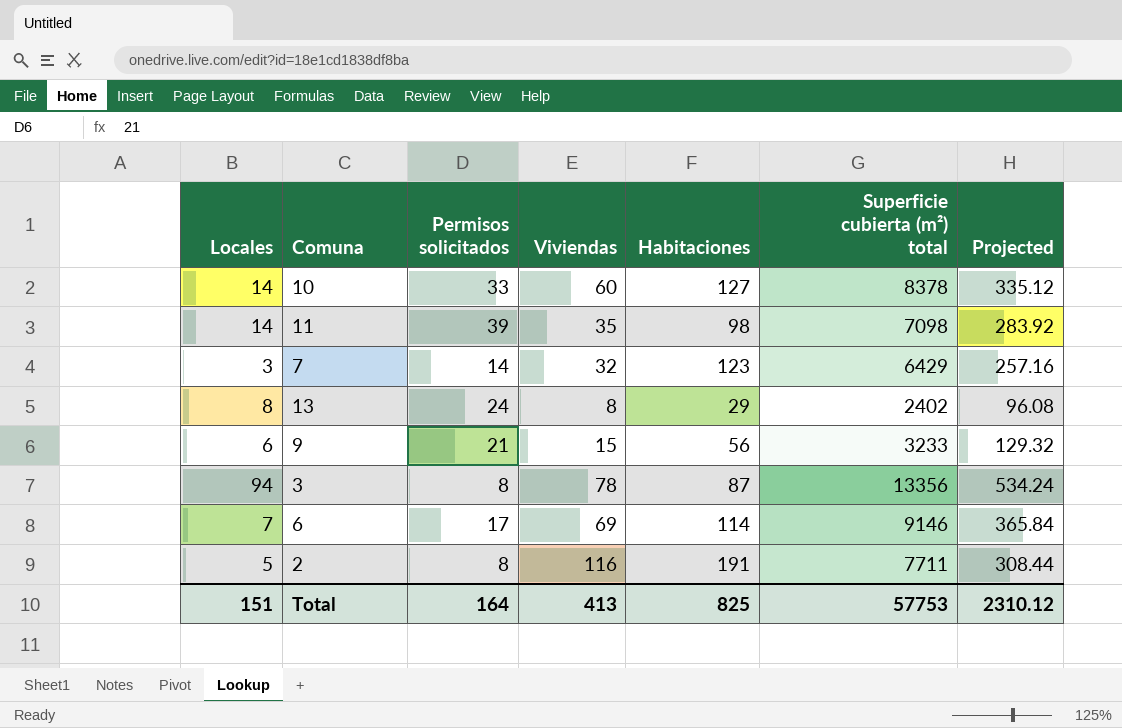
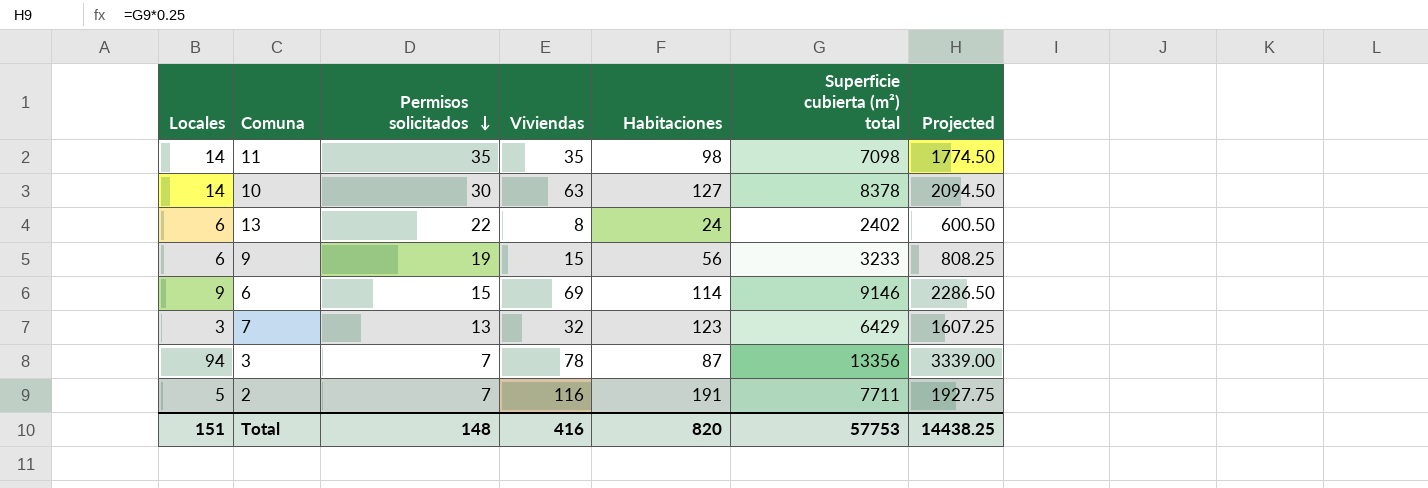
row order: none -> Permisos solicitados descending
column Projected | formula: [Superficie cubierta (m²) total] * 0.04 -> [Superficie cubierta (m²) total] * 0.25
11 | Permisos solicitados: 39 -> 35
10 | Permisos solicitados: 33 -> 30
10 | Viviendas: 60 -> 63
13 | Locales: 8 -> 6
13 | Permisos solicitados: 24 -> 22
13 | Habitaciones: 29 -> 24
9 | Permisos solicitados: 21 -> 19
6 | Locales: 7 -> 9
6 | Permisos solicitados: 17 -> 15
7 | Permisos solicitados: 14 -> 13
3 | Permisos solicitados: 8 -> 7
2 | Permisos solicitados: 8 -> 7
Total | Permisos solicitados: 164 -> 148
Total | Viviendas: 413 -> 416
Total | Habitaciones: 825 -> 820
Total | Projected: 2310.12 -> 14438.25

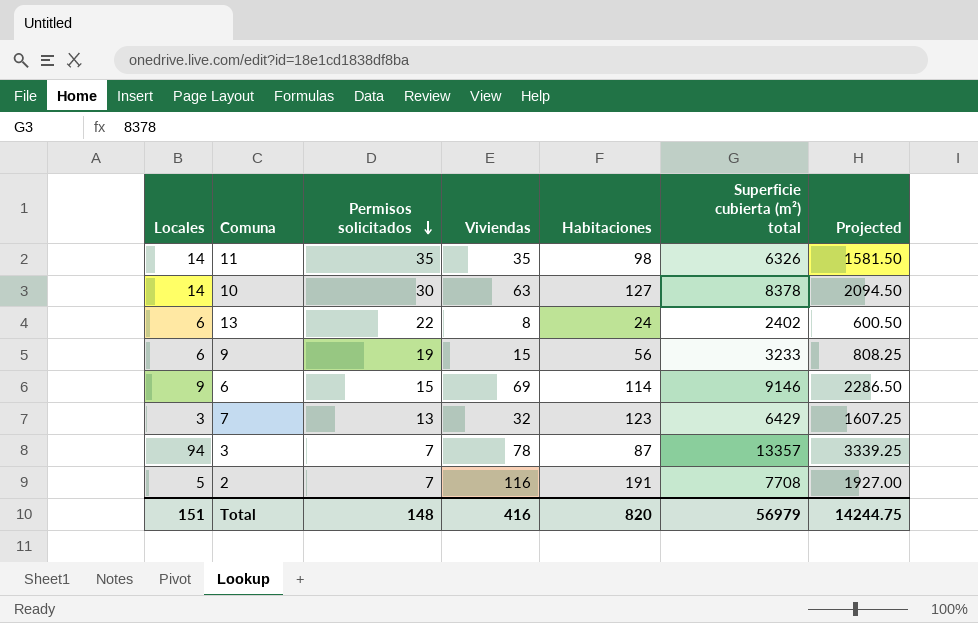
11 | Superficie cubierta (m²) total: 7098 -> 6326
11 | Projected: 1774.50 -> 1581.50
3 | Superficie cubierta (m²) total: 13356 -> 13357
3 | Projected: 3339.00 -> 3339.25
2 | Superficie cubierta (m²) total: 7711 -> 7708
2 | Projected: 1927.75 -> 1927.00
Total | Superficie cubierta (m²) total: 57753 -> 56979
Total | Projected: 14438.25 -> 14244.75

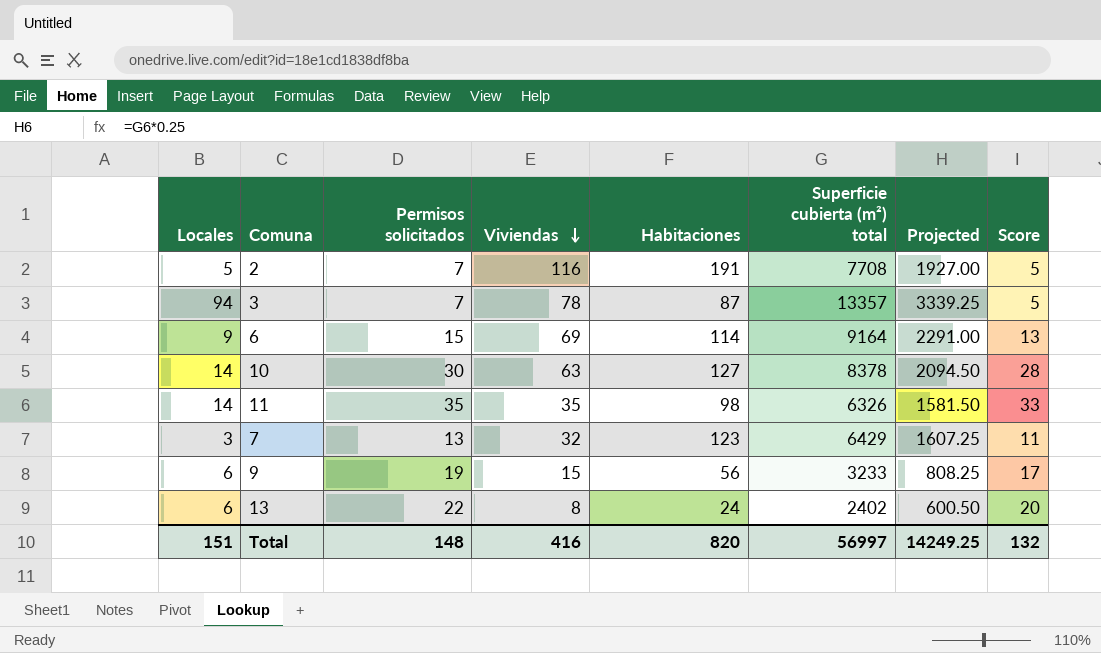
row order: Permisos solicitados descending -> Viviendas descending
column Score | formula: none -> [Permisos solicitados] - 2
6 | Superficie cubierta (m²) total: 9146 -> 9164
6 | Projected: 2286.50 -> 2291.00
Total | Superficie cubierta (m²) total: 56979 -> 56997
Total | Projected: 14244.75 -> 14249.25

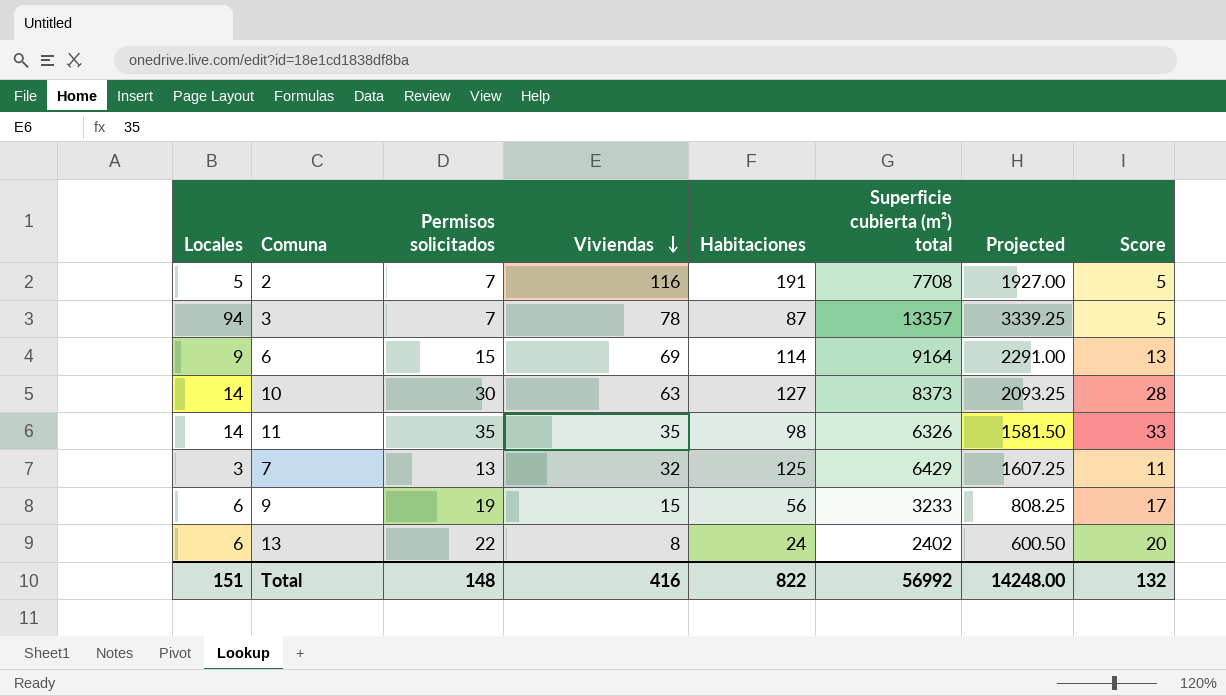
10 | Superficie cubierta (m²) total: 8378 -> 8373
10 | Projected: 2094.50 -> 2093.25
7 | Habitaciones: 123 -> 125
Total | Habitaciones: 820 -> 822
Total | Superficie cubierta (m²) total: 56997 -> 56992
Total | Projected: 14249.25 -> 14248.00

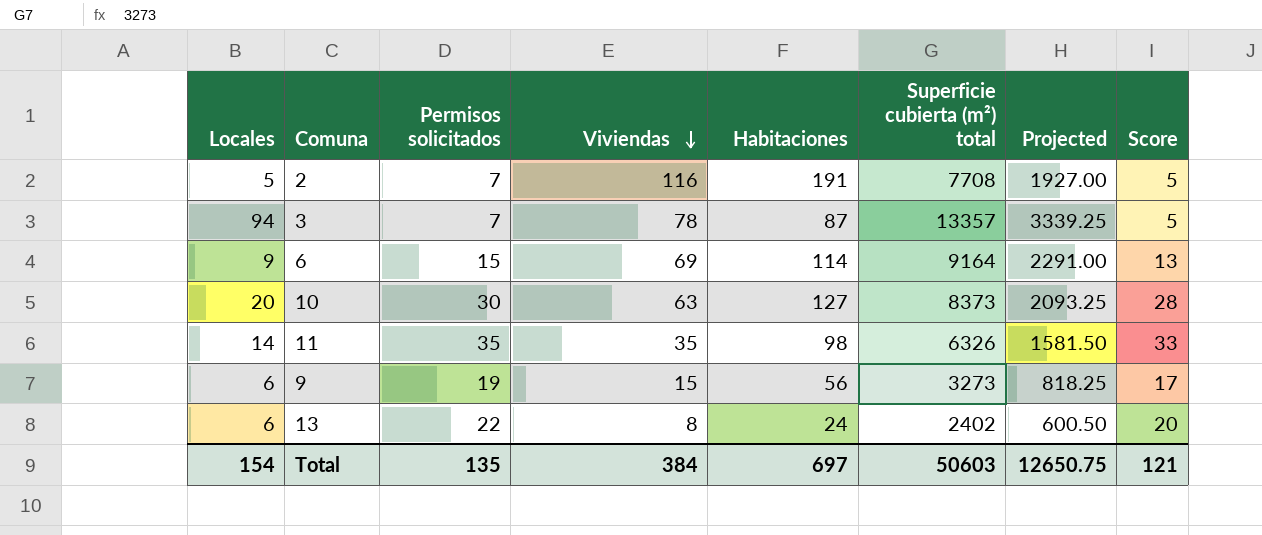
row 7: 3 | 13 | 32 | 125 | 6429 | 1607.25 | 11 -> none
10 | Locales: 14 -> 20
9 | Superficie cubierta (m²) total: 3233 -> 3273
9 | Projected: 808.25 -> 818.25
Total | Locales: 151 -> 154
Total | Permisos solicitados: 148 -> 135
Total | Viviendas: 416 -> 384
Total | Habitaciones: 822 -> 697
Total | Superficie cubierta (m²) total: 56992 -> 50603
Total | Projected: 14248.00 -> 12650.75
Total | Score: 132 -> 121

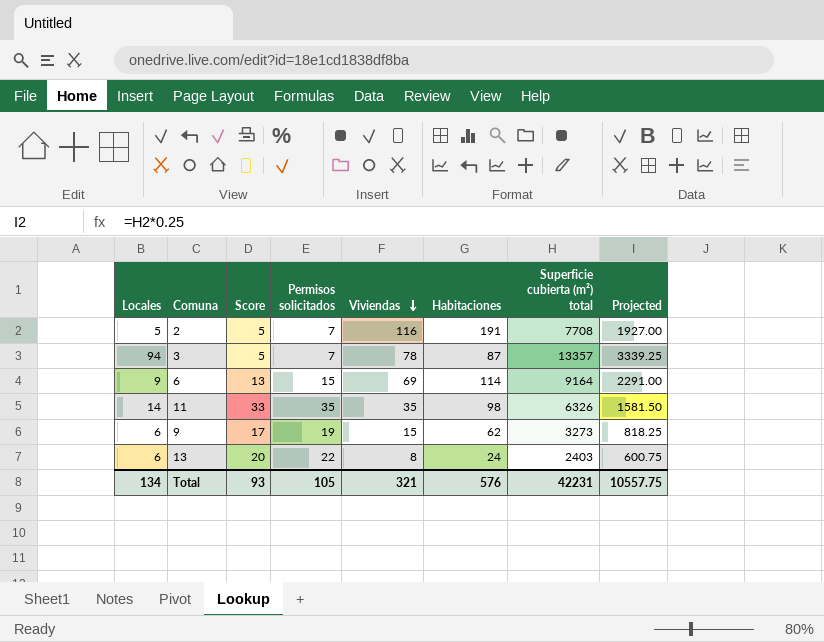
column Score | position: 8 -> 3
row 10: 20 | 30 | 63 | 127 | 8373 | 2093.25 | 28 -> none
9 | Habitaciones: 56 -> 62
13 | Superficie cubierta (m²) total: 2402 -> 2403
13 | Projected: 600.50 -> 600.75
Total | Locales: 154 -> 134
Total | Score: 121 -> 93
Total | Permisos solicitados: 135 -> 105
Total | Viviendas: 384 -> 321
Total | Habitaciones: 697 -> 576
Total | Superficie cubierta (m²) total: 50603 -> 42231
Total | Projected: 12650.75 -> 10557.75

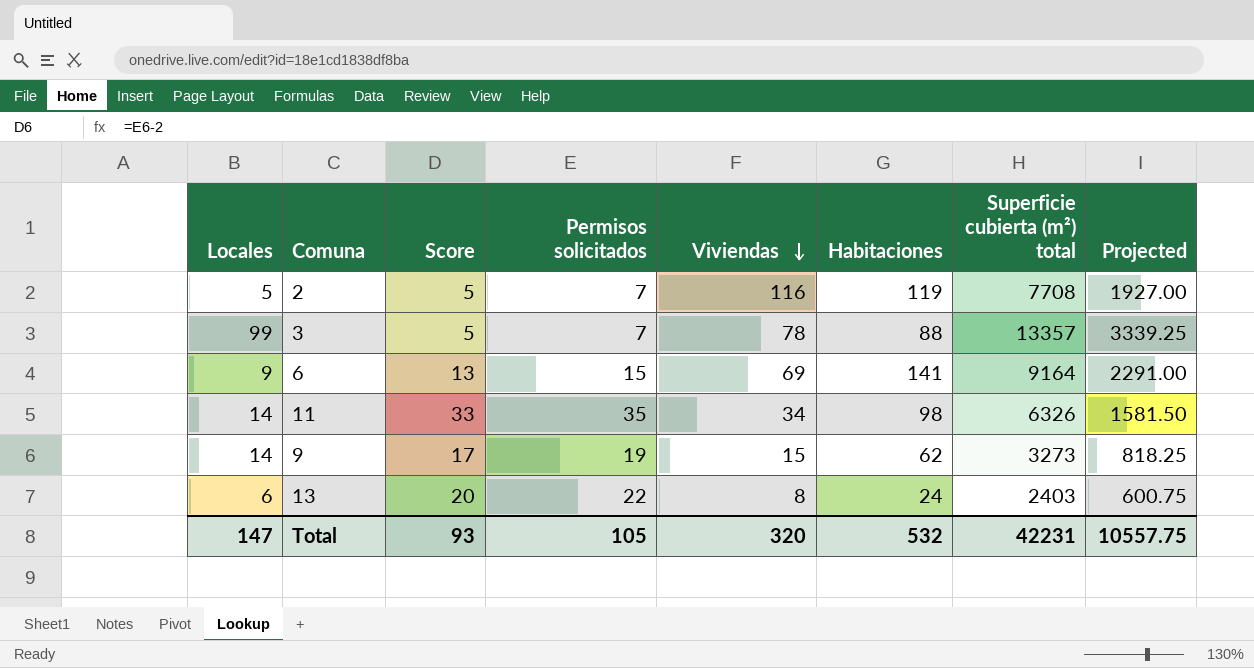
2 | Habitaciones: 191 -> 119
3 | Locales: 94 -> 99
3 | Habitaciones: 87 -> 88
6 | Habitaciones: 114 -> 141
11 | Viviendas: 35 -> 34
9 | Locales: 6 -> 14
Total | Locales: 134 -> 147
Total | Viviendas: 321 -> 320
Total | Habitaciones: 576 -> 532

